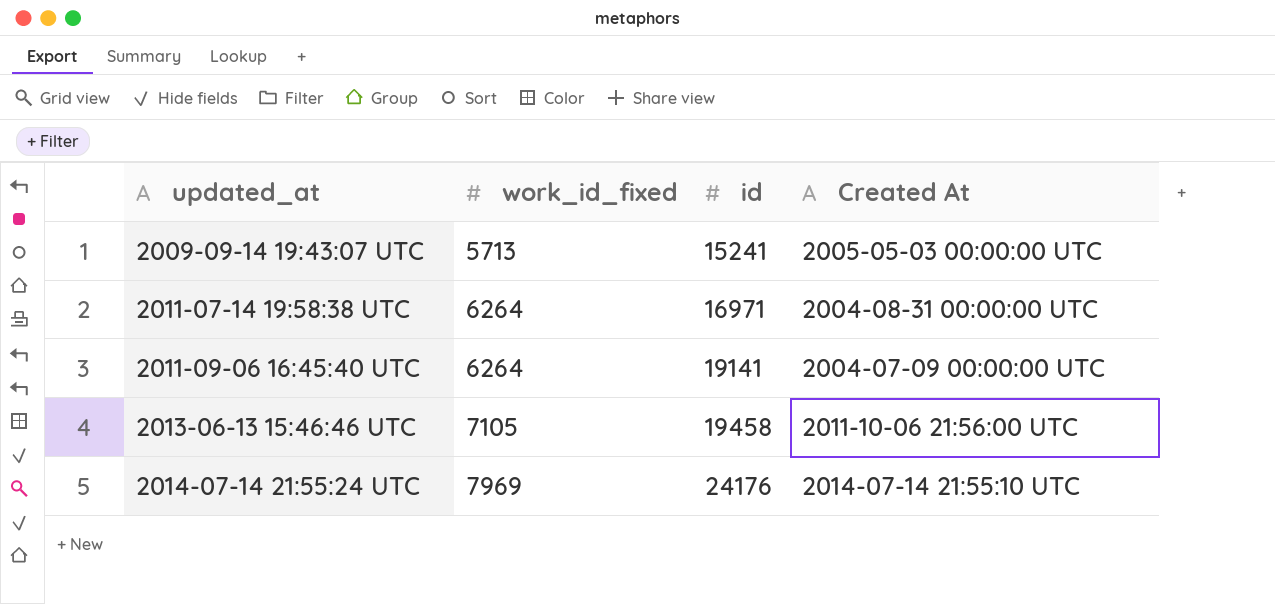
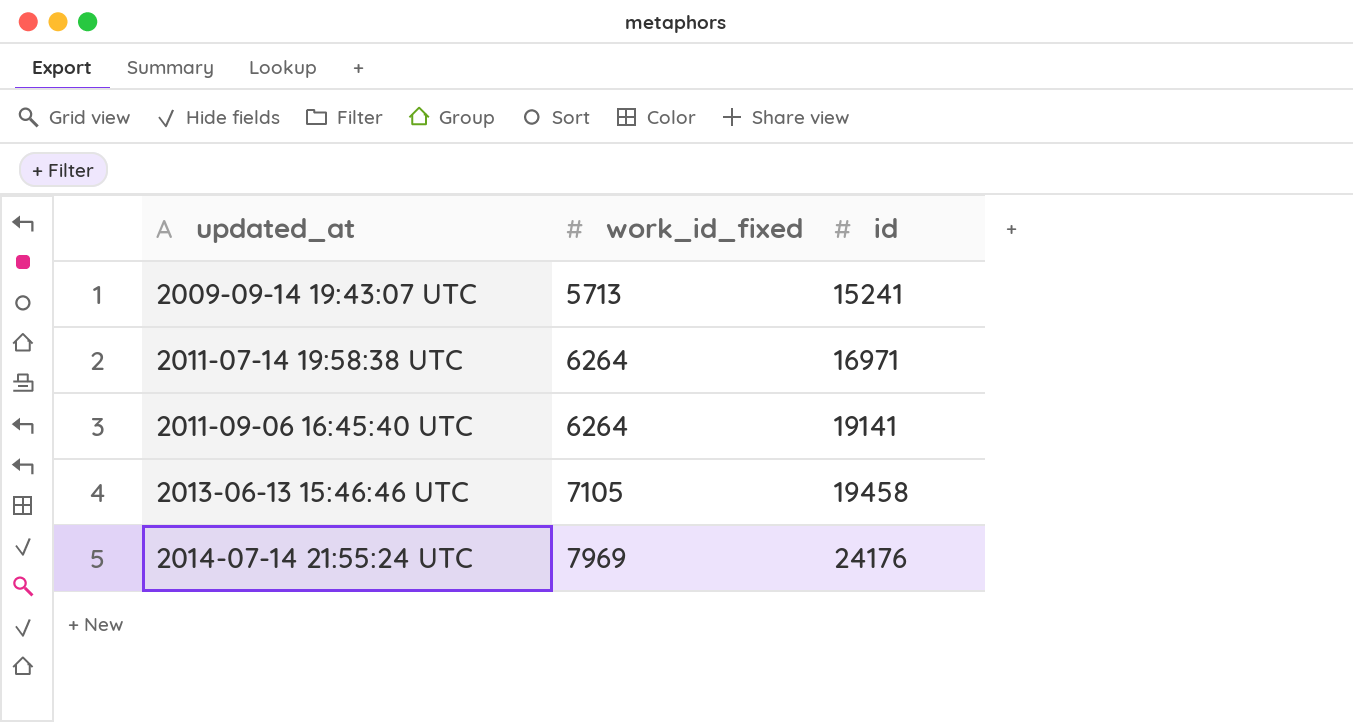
column Created At | position: 4 -> none

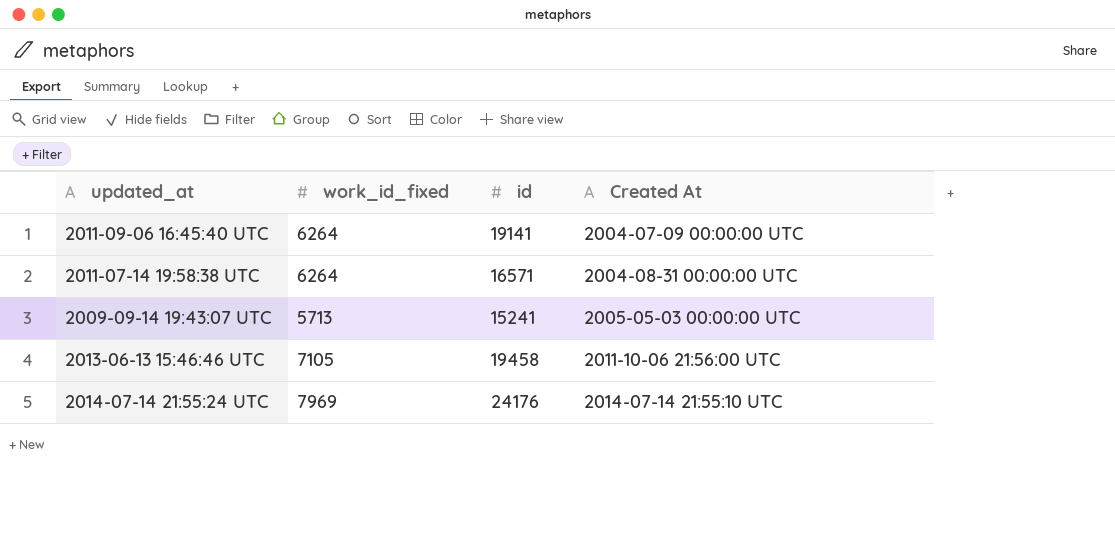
row order: updated_at ascending -> Created At ascending
column Created At | position: none -> 4
2011-07-14 19:58:38 UTC | id: 16971 -> 16571

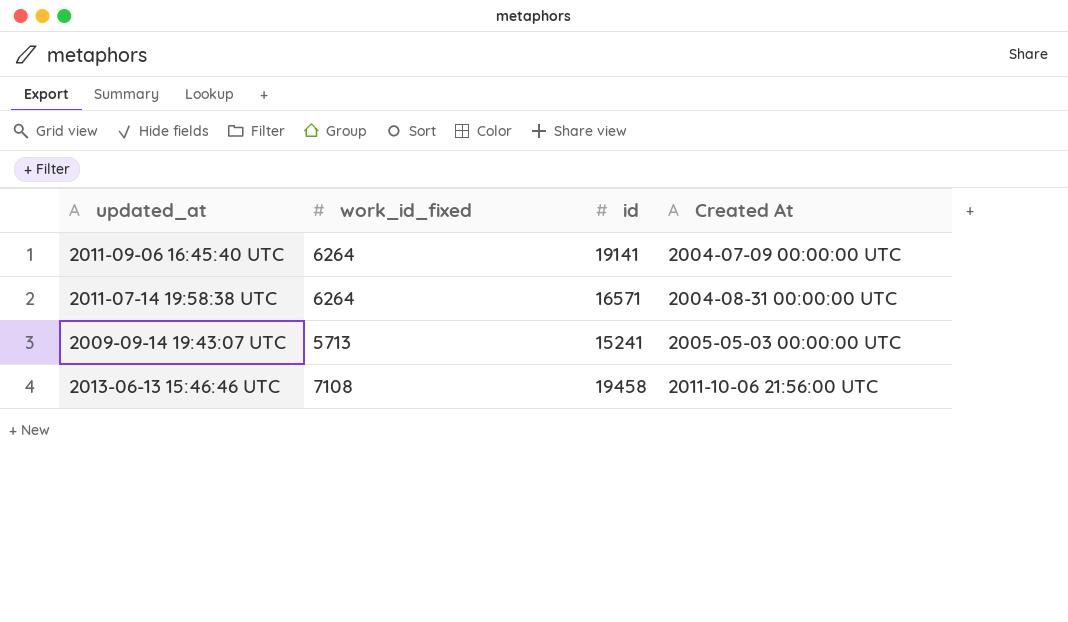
row 2014-07-14 21:55:24 UTC: 7969 | 24176 | 2014-07-14 21:55:10 UTC -> none
2013-06-13 15:46:46 UTC | work_id_fixed: 7105 -> 7108

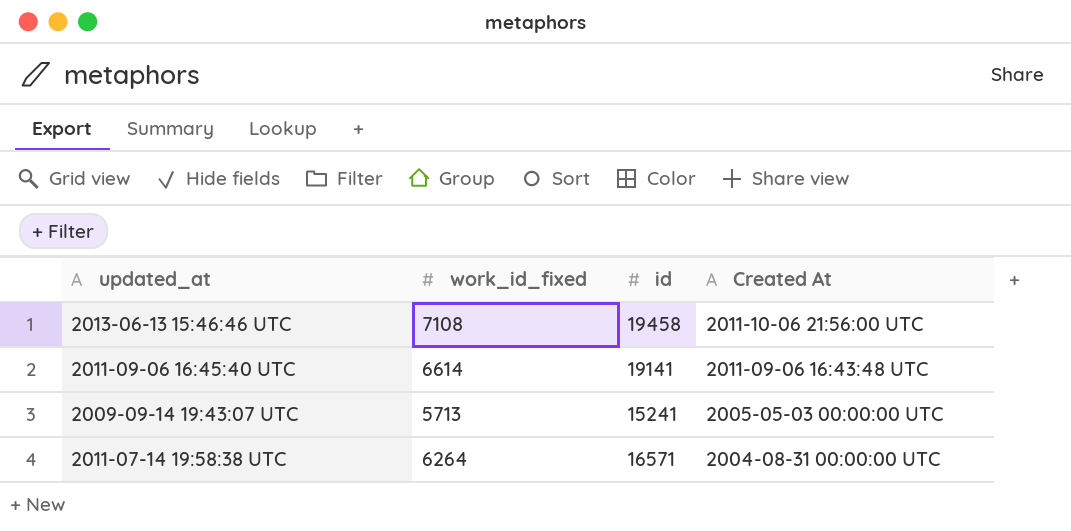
row order: Created At ascending -> Created At descending
2011-09-06 16:45:40 UTC | work_id_fixed: 6264 -> 6614
2011-09-06 16:45:40 UTC | Created At: 2004-07-09 00:00:00 UTC -> 2011-09-06 16:43:48 UTC

